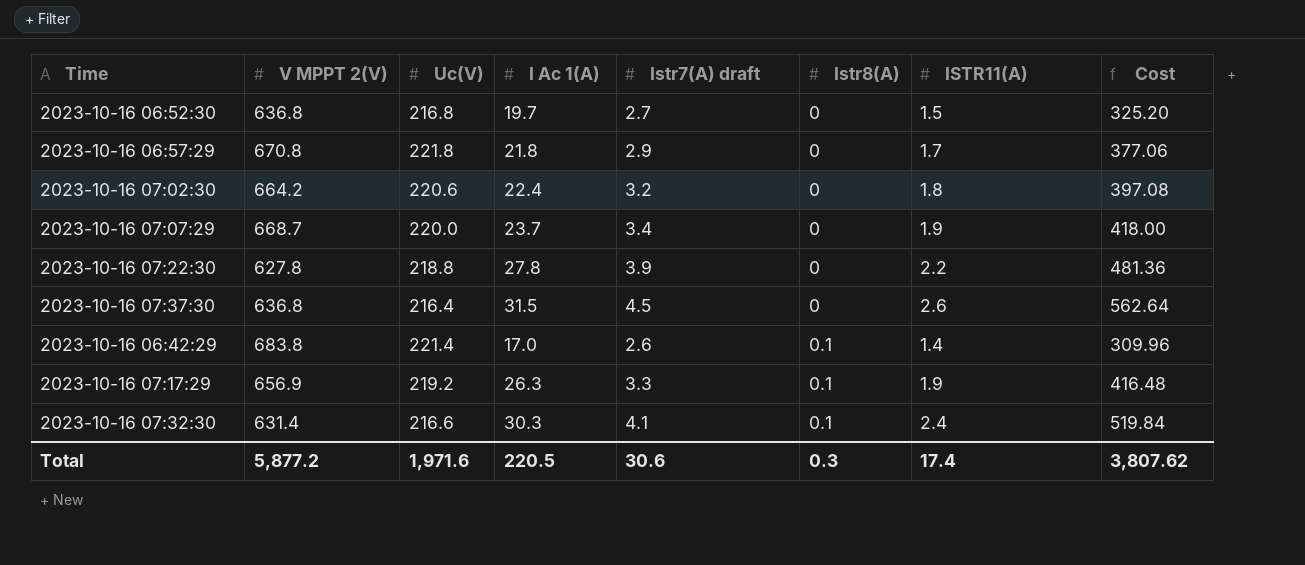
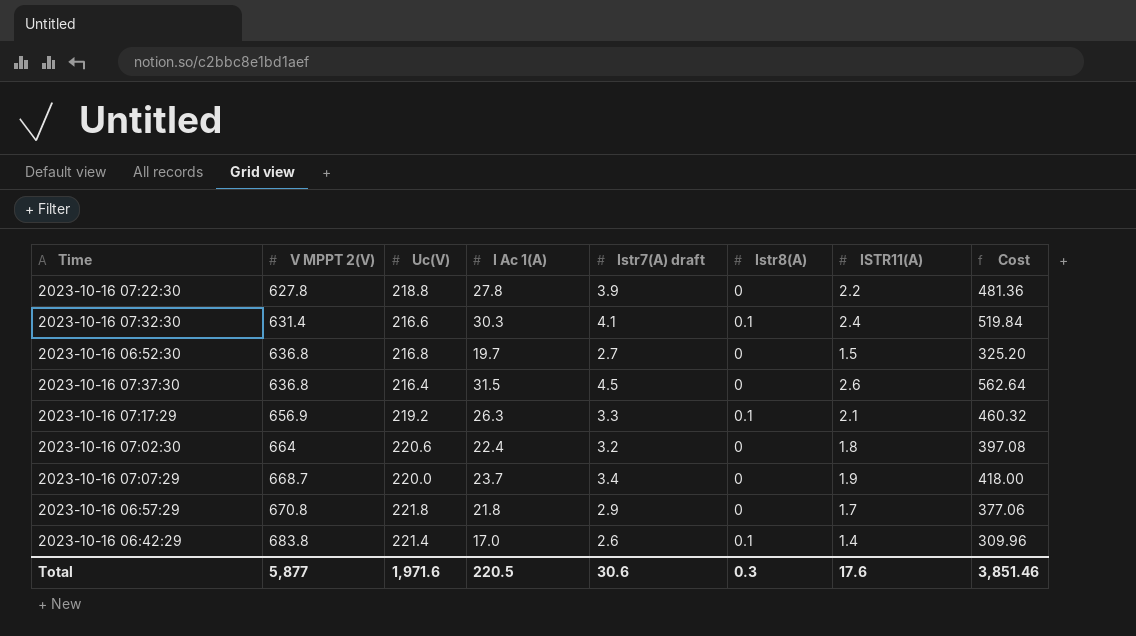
row order: Istr8(A) ascending -> V MPPT 2(V) ascending
2023-10-16 07:17:29 | ISTR11(A): 1.9 -> 2.1
2023-10-16 07:17:29 | Cost: 416.48 -> 460.32
2023-10-16 07:02:30 | V MPPT 2(V): 664.2 -> 664
Total | V MPPT 2(V): 5,877.2 -> 5,877
Total | ISTR11(A): 17.4 -> 17.6
Total | Cost: 3,807.62 -> 3,851.46

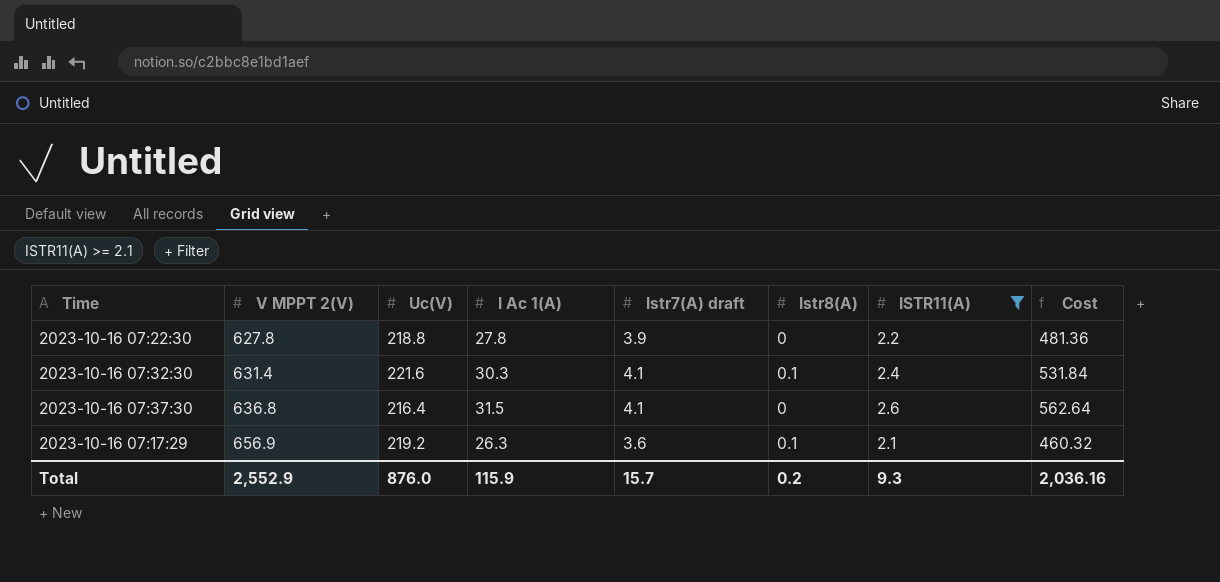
filter: none -> ISTR11(A) >= 2.1
2023-10-16 07:32:30 | Uc(V): 216.6 -> 221.6
2023-10-16 07:32:30 | Cost: 519.84 -> 531.84
2023-10-16 07:37:30 | Istr7(A) draft: 4.5 -> 4.1
2023-10-16 07:17:29 | Istr7(A) draft: 3.3 -> 3.6
Total | V MPPT 2(V): 5,877 -> 2,552.9
Total | Uc(V): 1,971.6 -> 876.0
Total | I Ac 1(A): 220.5 -> 115.9
Total | Istr7(A) draft: 30.6 -> 15.7
Total | Istr8(A): 0.3 -> 0.2
Total | ISTR11(A): 17.6 -> 9.3
Total | Cost: 3,851.46 -> 2,036.16

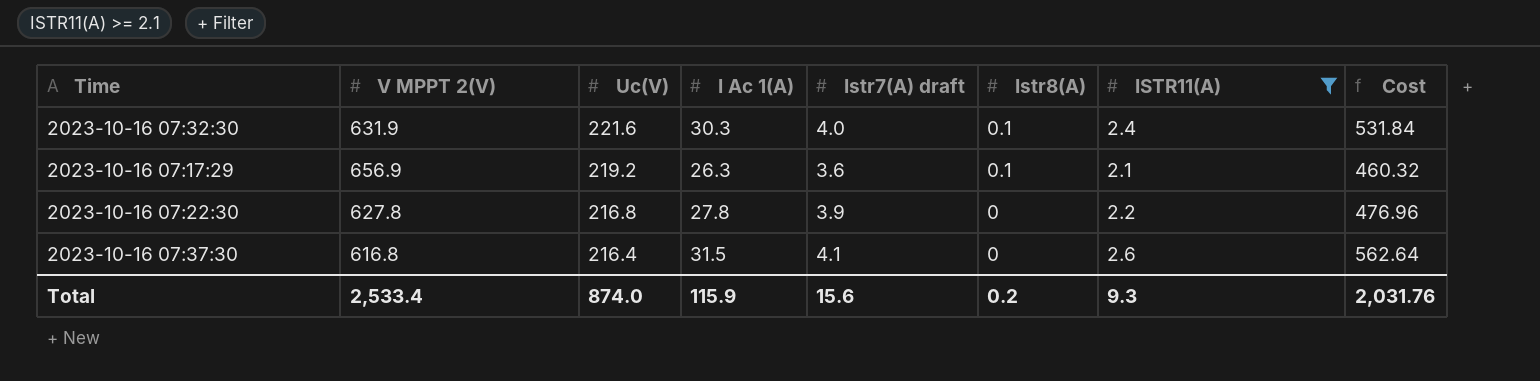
row order: V MPPT 2(V) ascending -> Uc(V) descending
2023-10-16 07:32:30 | V MPPT 2(V): 631.4 -> 631.9
2023-10-16 07:32:30 | Istr7(A) draft: 4.1 -> 4.0
2023-10-16 07:22:30 | Uc(V): 218.8 -> 216.8
2023-10-16 07:22:30 | Cost: 481.36 -> 476.96
2023-10-16 07:37:30 | V MPPT 2(V): 636.8 -> 616.8
Total | V MPPT 2(V): 2,552.9 -> 2,533.4
Total | Uc(V): 876.0 -> 874.0
Total | Istr7(A) draft: 15.7 -> 15.6
Total | Cost: 2,036.16 -> 2,031.76

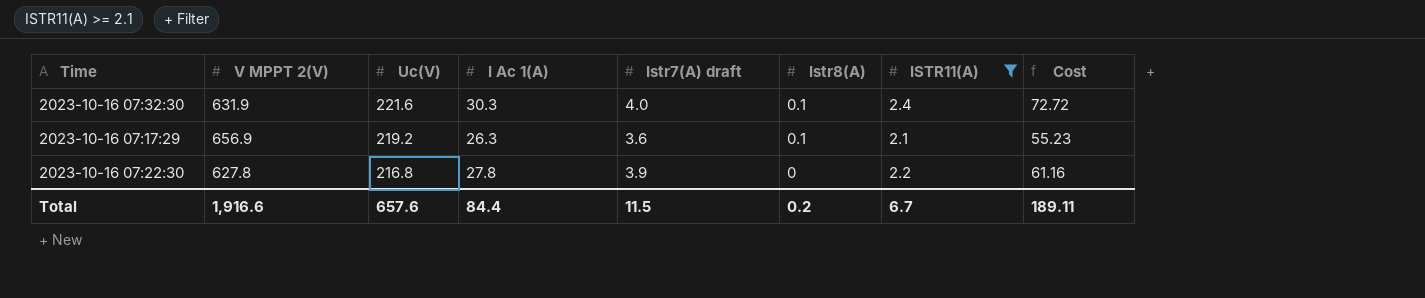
column Cost | formula: [Uc(V)] * [ISTR11(A)] -> [I Ac 1(A)] * [ISTR11(A)]
row 2023-10-16 07:37:30: 616.8 | 216.4 | 31.5 | 4.1 | 0 | 2.6 | 562.64 -> none
Total | V MPPT 2(V): 2,533.4 -> 1,916.6
Total | Uc(V): 874.0 -> 657.6
Total | I Ac 1(A): 115.9 -> 84.4
Total | Istr7(A) draft: 15.6 -> 11.5
Total | ISTR11(A): 9.3 -> 6.7
Total | Cost: 2,031.76 -> 189.11

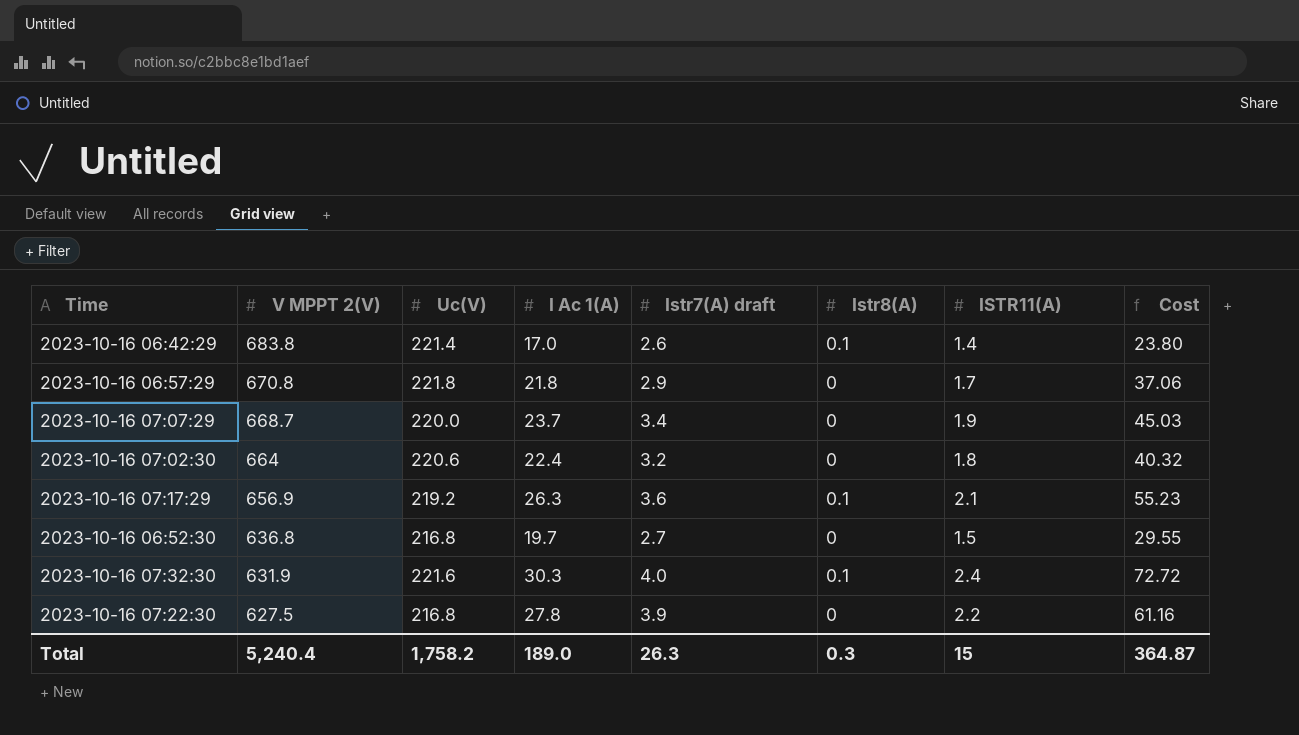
filter: ISTR11(A) >= 2.1 -> none
row order: Uc(V) descending -> V MPPT 2(V) descending
2023-10-16 07:22:30 | V MPPT 2(V): 627.8 -> 627.5
Total | V MPPT 2(V): 1,916.6 -> 5,240.4
Total | Uc(V): 657.6 -> 1,758.2
Total | I Ac 1(A): 84.4 -> 189.0
Total | Istr7(A) draft: 11.5 -> 26.3
Total | Istr8(A): 0.2 -> 0.3
Total | ISTR11(A): 6.7 -> 15
Total | Cost: 189.11 -> 364.87

